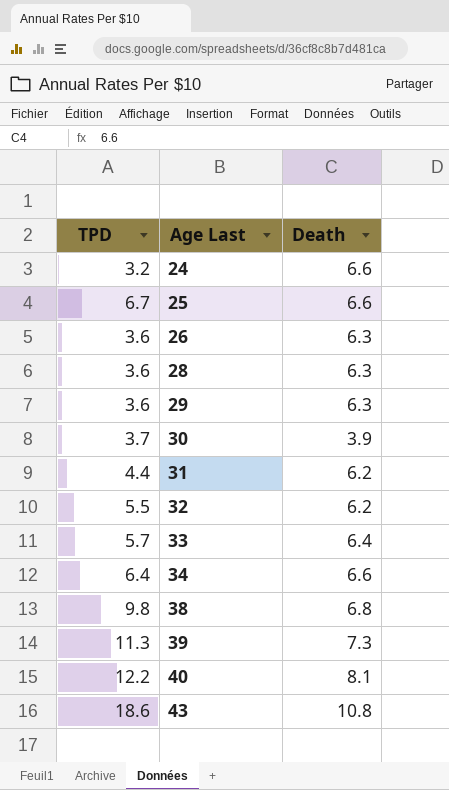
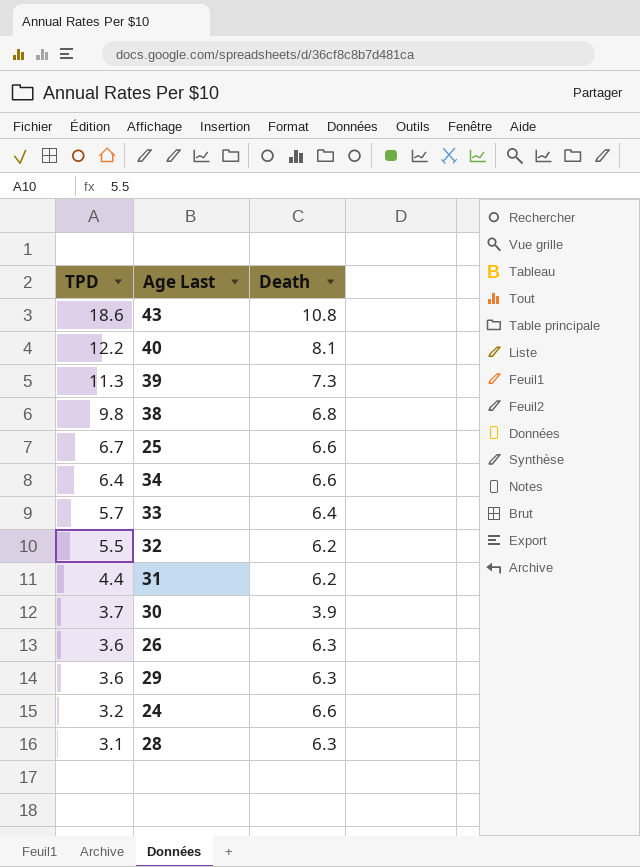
row order: Age Last ascending -> TPD descending
28 | TPD: 3.6 -> 3.1

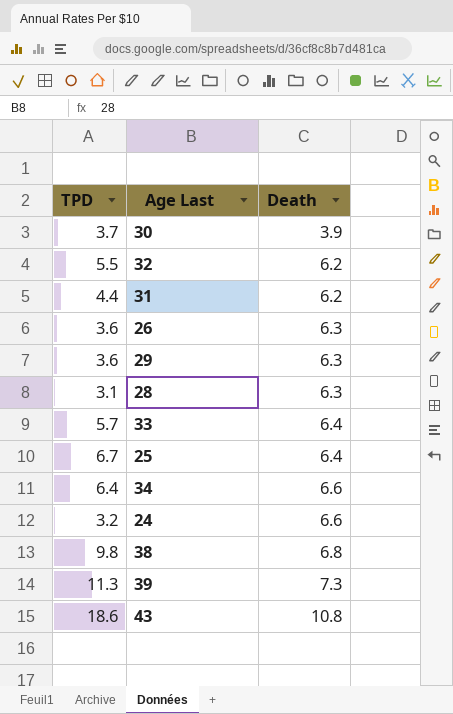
row order: TPD descending -> Death ascending
row 40: 12.2 | 8.1 -> none
25 | Death: 6.6 -> 6.4

